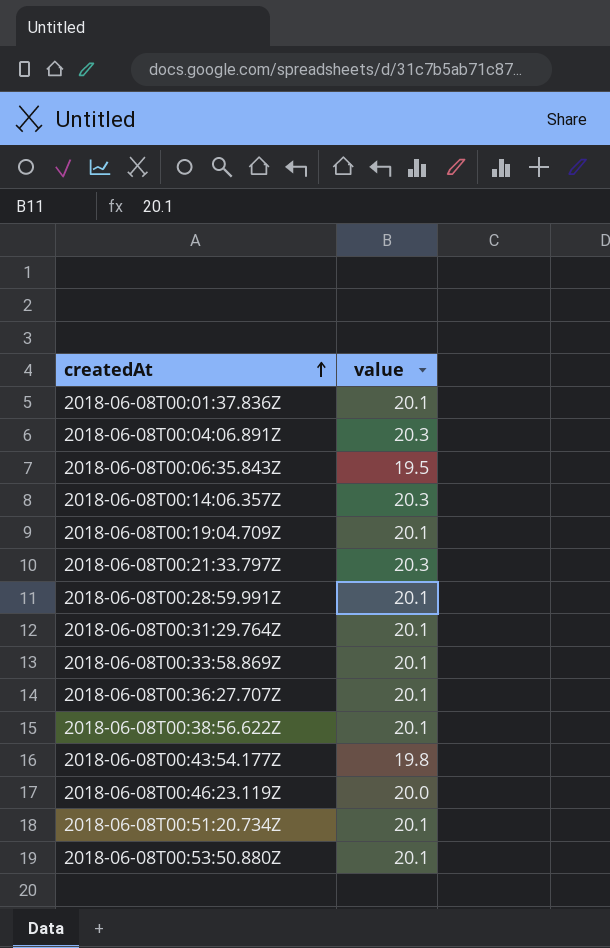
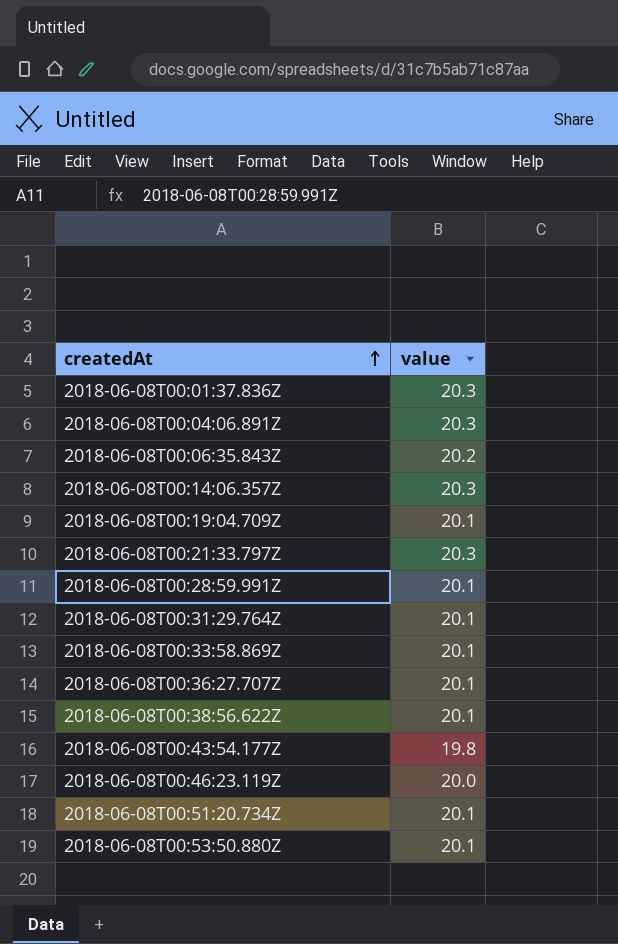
2018-06-08T00:01:37.836Z | value: 20.1 -> 20.3
2018-06-08T00:06:35.843Z | value: 19.5 -> 20.2

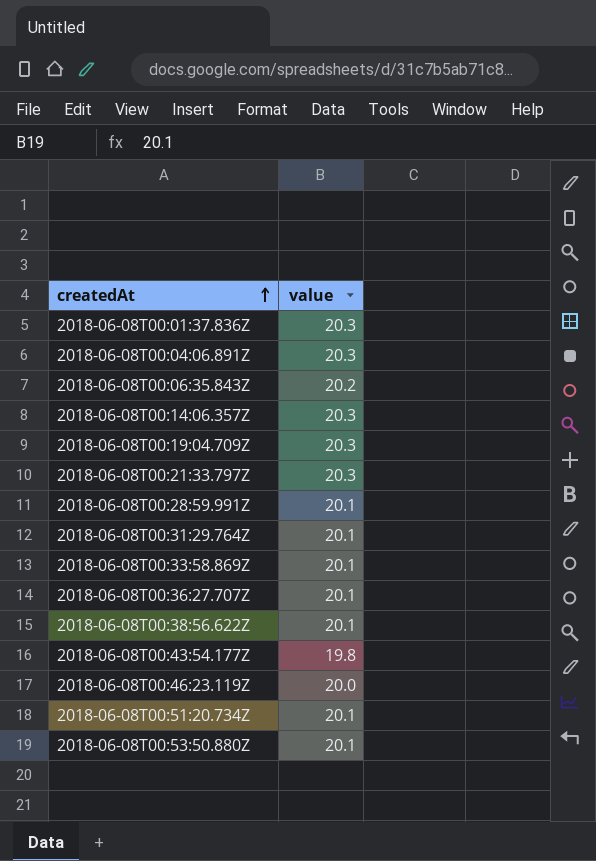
2018-06-08T00:19:04.709Z | value: 20.1 -> 20.3

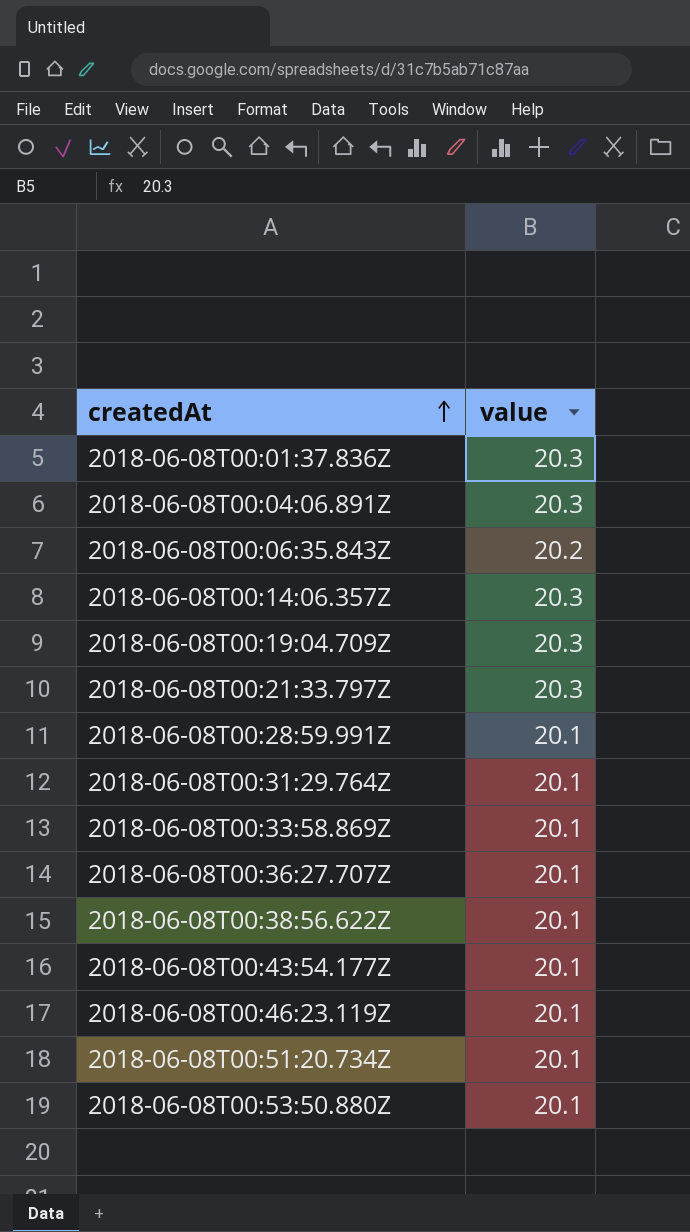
2018-06-08T00:43:54.177Z | value: 19.8 -> 20.1
2018-06-08T00:46:23.119Z | value: 20.0 -> 20.1

